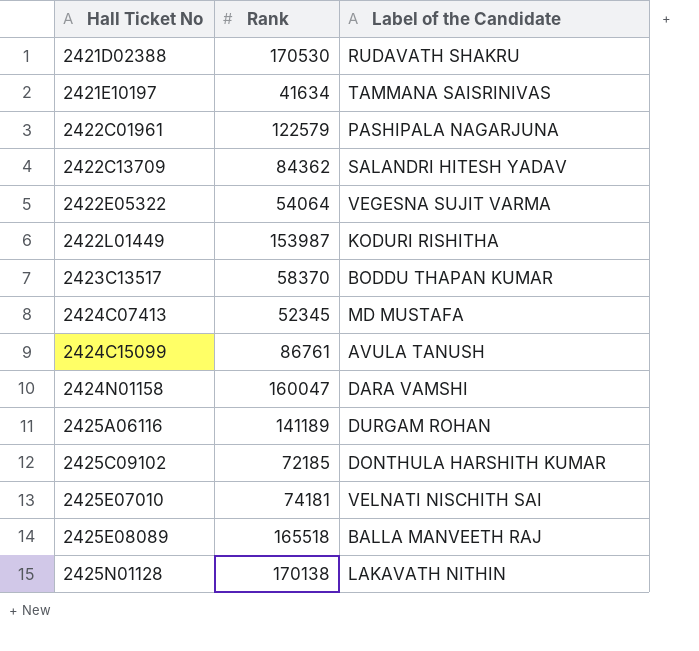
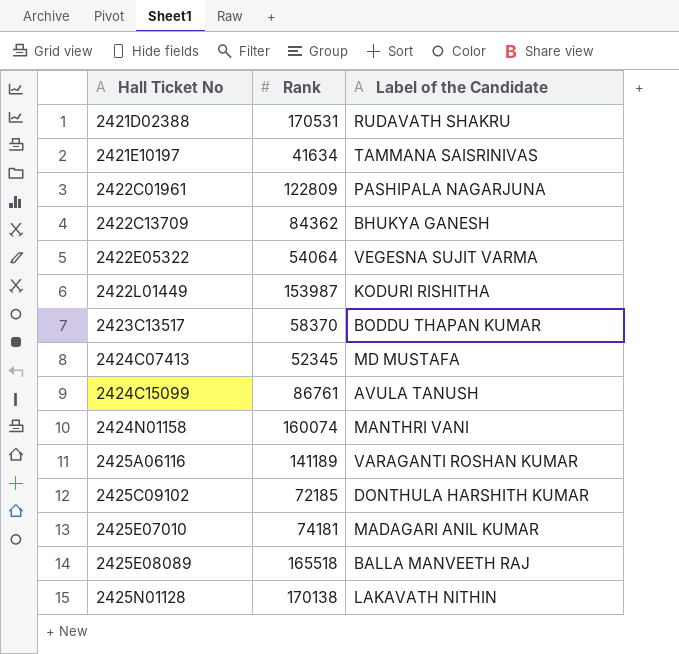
2421D02388 | Rank: 170530 -> 170531
2422C01961 | Rank: 122579 -> 122809
2422C13709 | Label of the Candidate: SALANDRI HITESH YADAV -> BHUKYA GANESH
2424N01158 | Rank: 160047 -> 160074
2424N01158 | Label of the Candidate: DARA VAMSHI -> MANTHRI VANI
2425A06116 | Label of the Candidate: DURGAM ROHAN -> VARAGANTI ROSHAN KUMAR
2425E07010 | Label of the Candidate: VELNATI NISCHITH SAI -> MADAGARI ANIL KUMAR

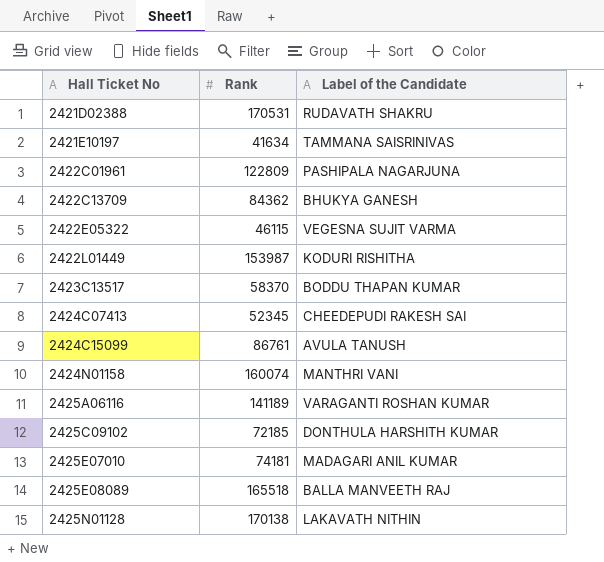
2422E05322 | Rank: 54064 -> 46115
2424C07413 | Label of the Candidate: MD MUSTAFA -> CHEEDEPUDI RAKESH SAI

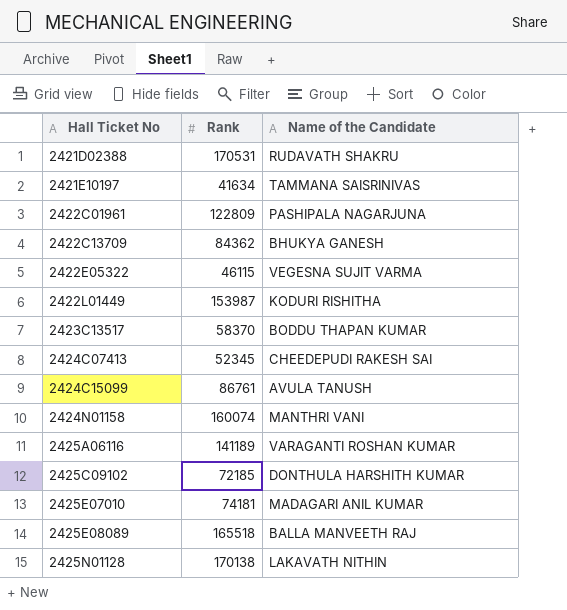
column name: Label of the Candidate -> Name of the Candidate

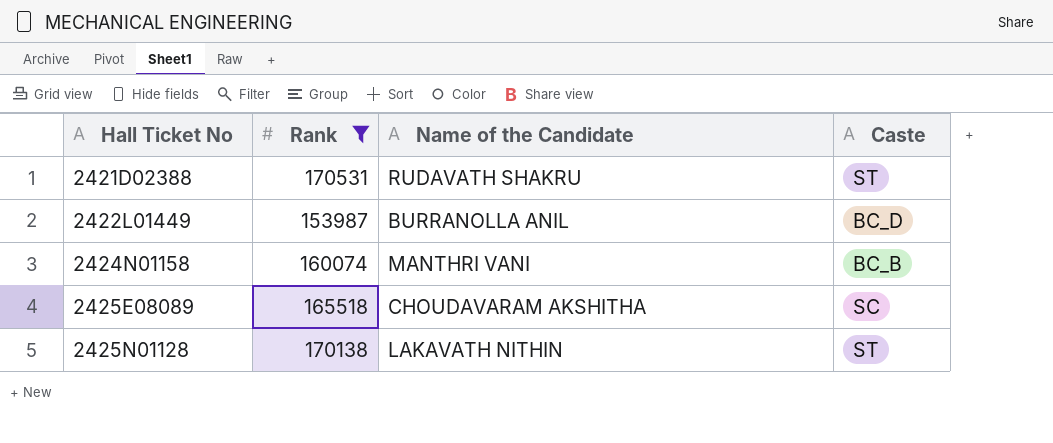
filter: none -> Rank >= 153987
column Caste | position: none -> 4
2422L01449 | Name of the Candidate: KODURI RISHITHA -> BURRANOLLA ANIL
2425E08089 | Name of the Candidate: BALLA MANVEETH RAJ -> CHOUDAVARAM AKSHITHA

